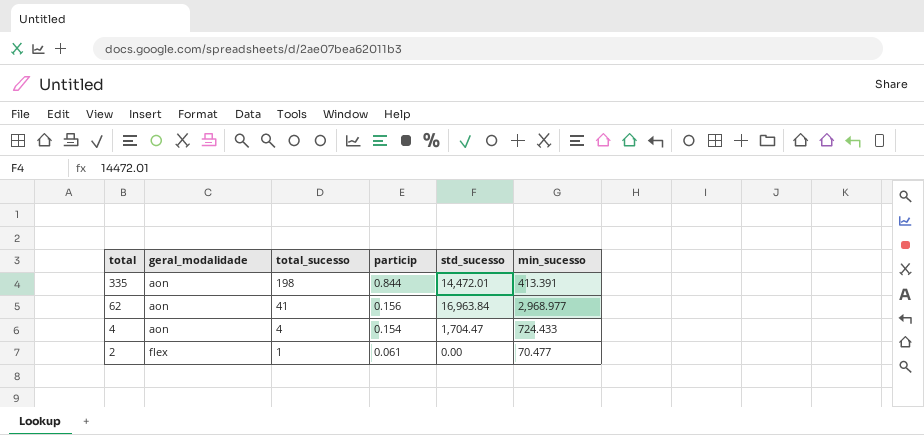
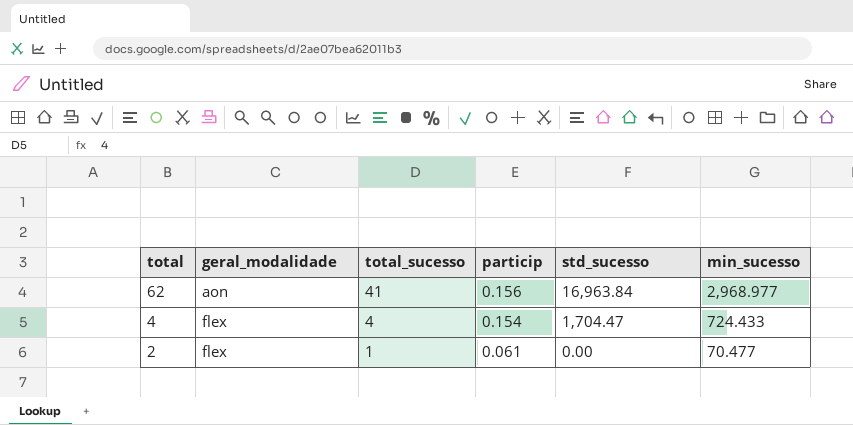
row 335: aon | 198 | 0.844 | 14,472.01 | 413.391 -> none
4 | geral_modalidade: aon -> flex

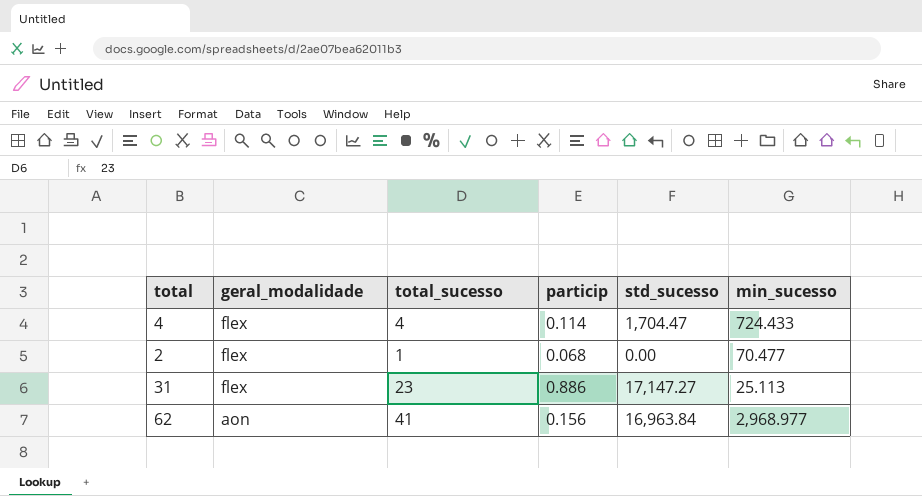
row order: total descending -> geral_modalidade descending
4 | particip: 0.154 -> 0.114
2 | particip: 0.061 -> 0.068
row 31: none -> flex | 23 | 0.886 | 17,147.27 | 25.113

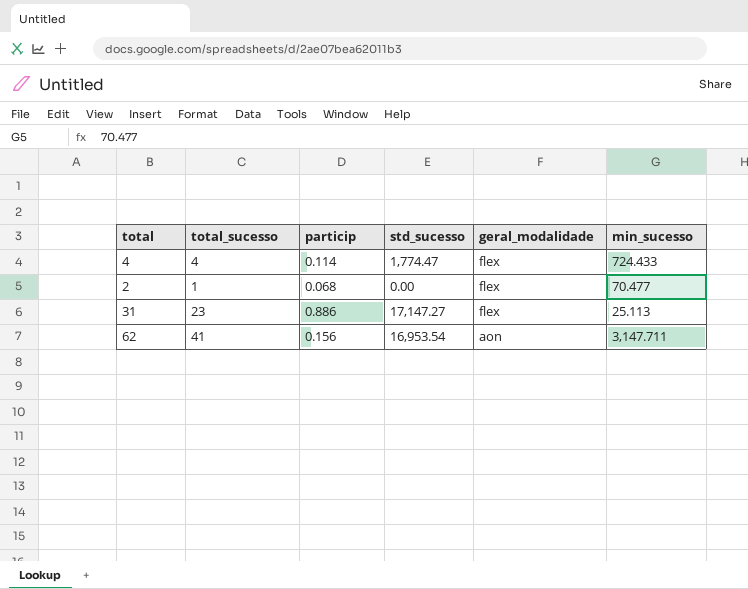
column geral_modalidade | position: 2 -> 5
4 | std_sucesso: 1,704.47 -> 1,774.47
62 | std_sucesso: 16,963.84 -> 16,953.54
62 | min_sucesso: 2,968.977 -> 3,147.711

